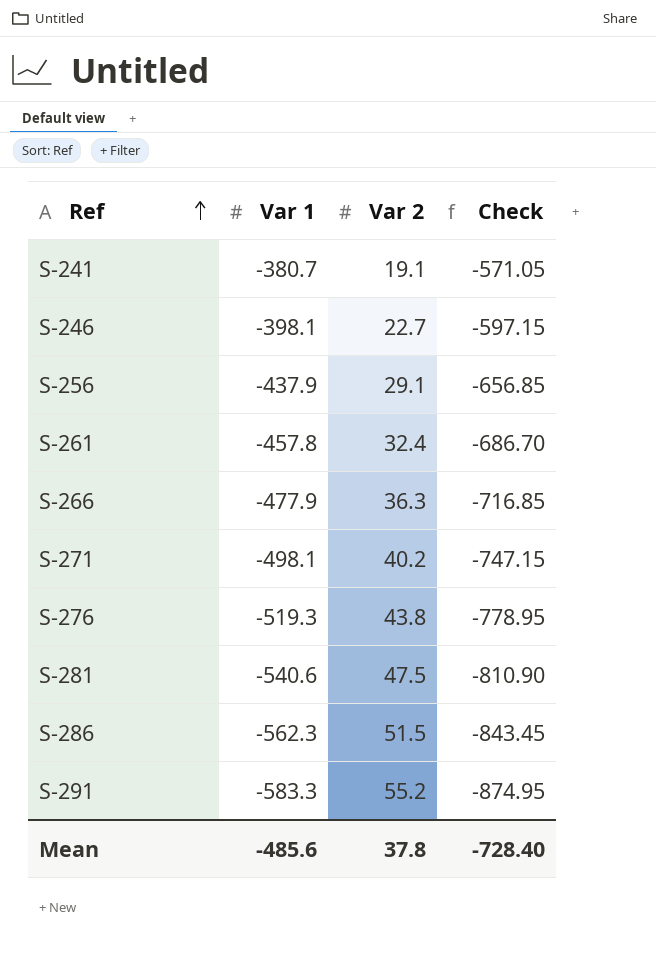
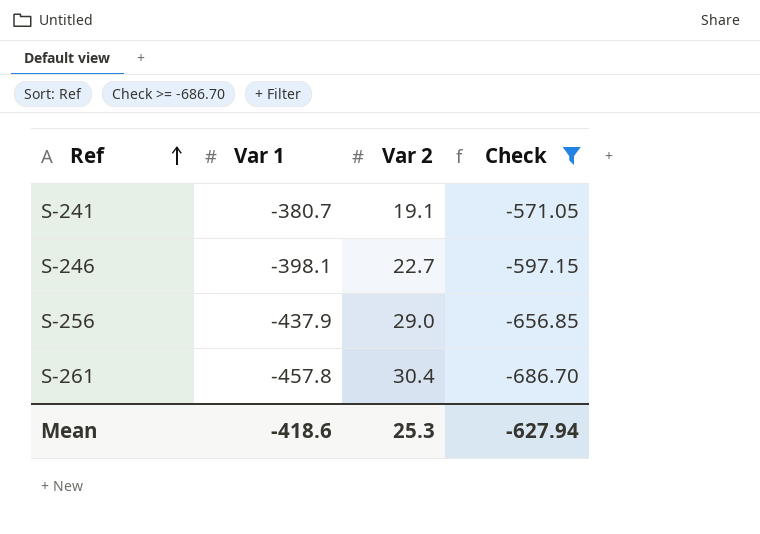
filter: none -> Check >= -686.70
S-256 | Var 2: 29.1 -> 29.0
S-261 | Var 2: 32.4 -> 30.4
Mean | Var 1: -485.6 -> -418.6
Mean | Var 2: 37.8 -> 25.3
Mean | Check: -728.40 -> -627.94

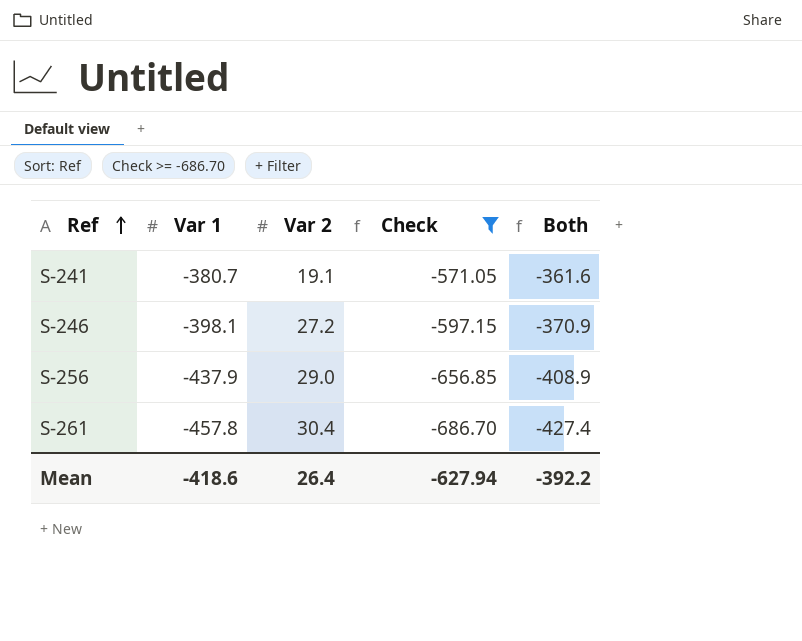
column Both | formula: none -> [Var 1] + [Var 2]
S-246 | Var 2: 22.7 -> 27.2
Mean | Var 2: 25.3 -> 26.4

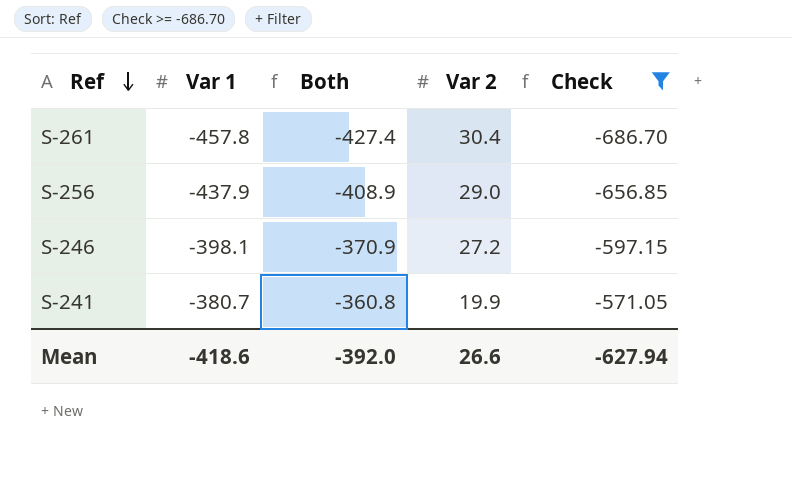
row order: Ref ascending -> Ref descending
column Both | position: 5 -> 3
S-241 | Both: -361.6 -> -360.8
S-241 | Var 2: 19.1 -> 19.9
Mean | Both: -392.2 -> -392.0
Mean | Var 2: 26.4 -> 26.6

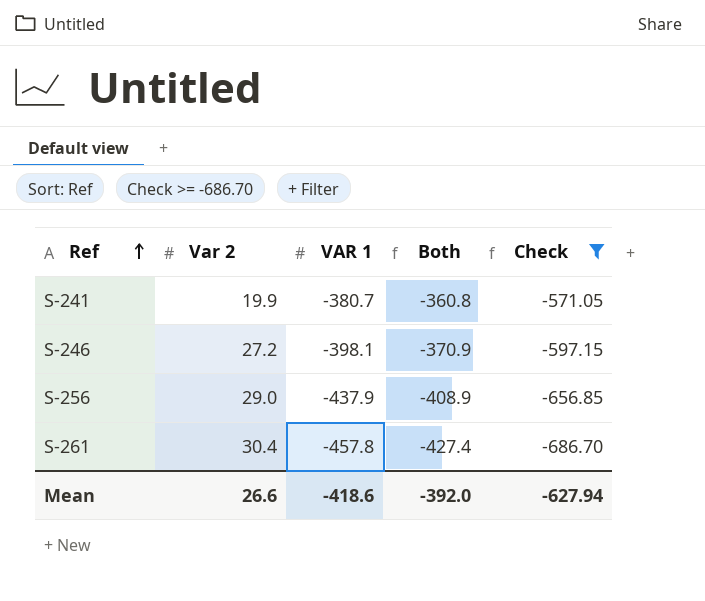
row order: Ref descending -> Ref ascending
column Var 2 | position: 4 -> 2
column name: Var 1 -> VAR 1

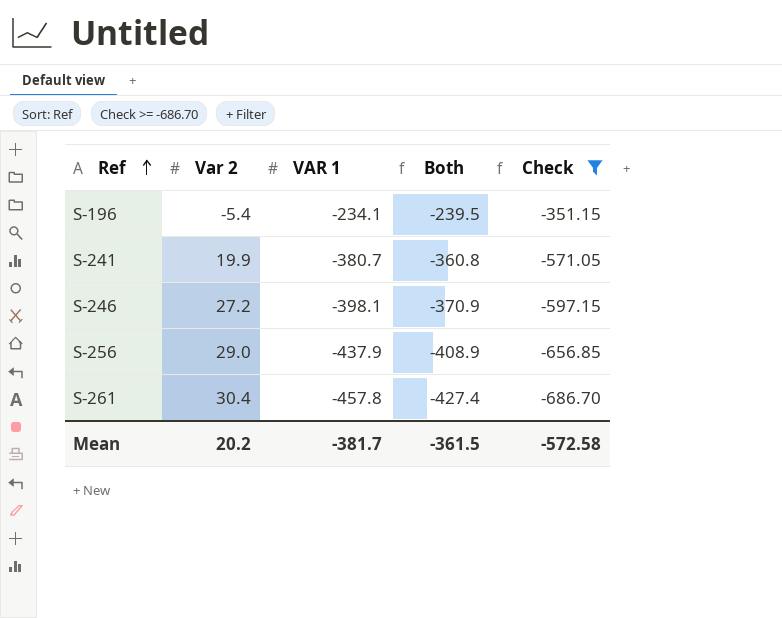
row S-196: none -> -5.4 | -234.1 | -239.5 | -351.15
Mean | Var 2: 26.6 -> 20.2
Mean | VAR 1: -418.6 -> -381.7
Mean | Both: -392.0 -> -361.5
Mean | Check: -627.94 -> -572.58

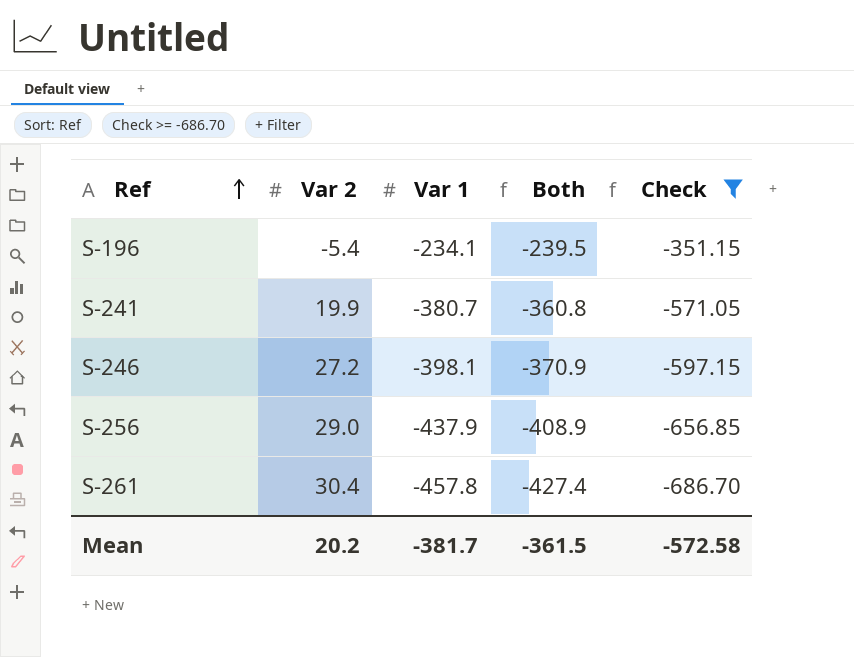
column name: VAR 1 -> Var 1

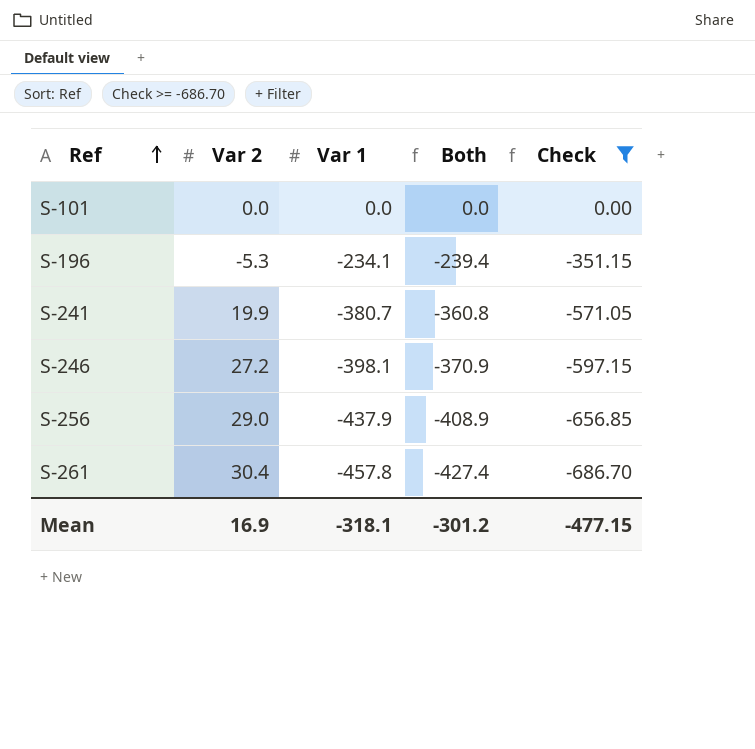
row S-101: none -> 0.0 | 0.0 | 0.0 | 0.00
S-196 | Var 2: -5.4 -> -5.3
S-196 | Both: -239.5 -> -239.4
Mean | Var 2: 20.2 -> 16.9
Mean | Var 1: -381.7 -> -318.1
Mean | Both: -361.5 -> -301.2
Mean | Check: -572.58 -> -477.15

